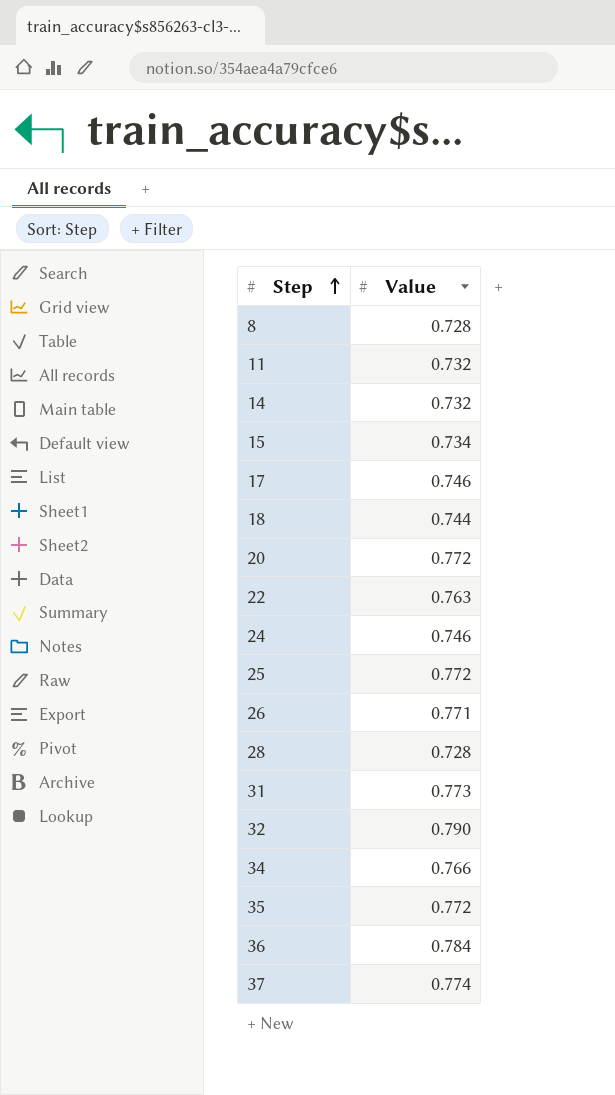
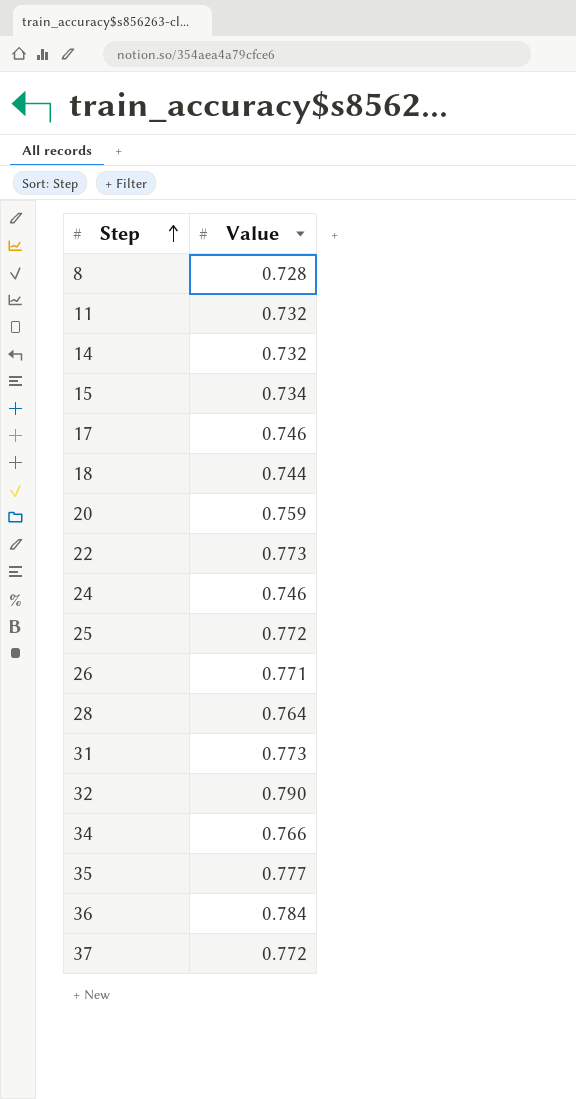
20 | Value: 0.772 -> 0.759
22 | Value: 0.763 -> 0.773
28 | Value: 0.728 -> 0.764
35 | Value: 0.772 -> 0.777
37 | Value: 0.774 -> 0.772

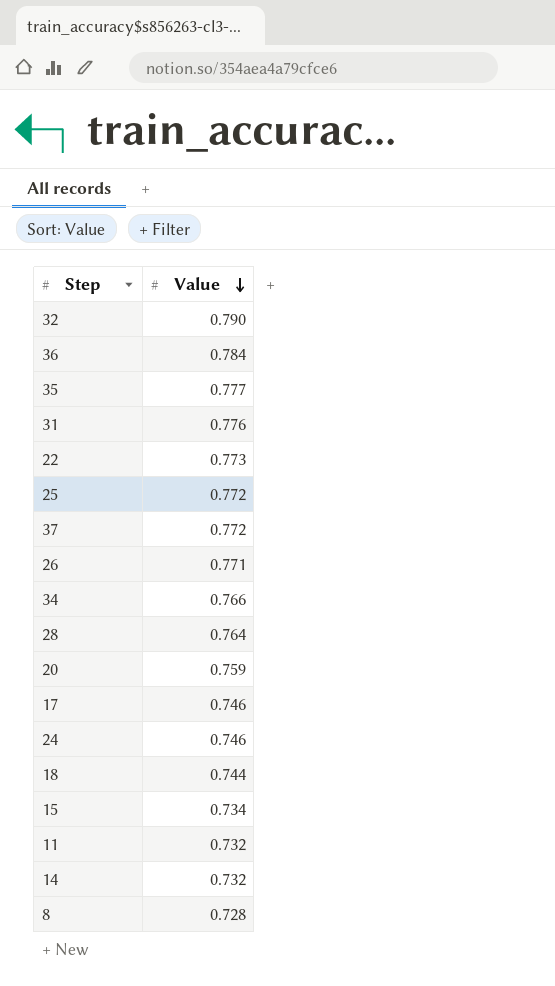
row order: Step ascending -> Value descending
31 | Value: 0.773 -> 0.776

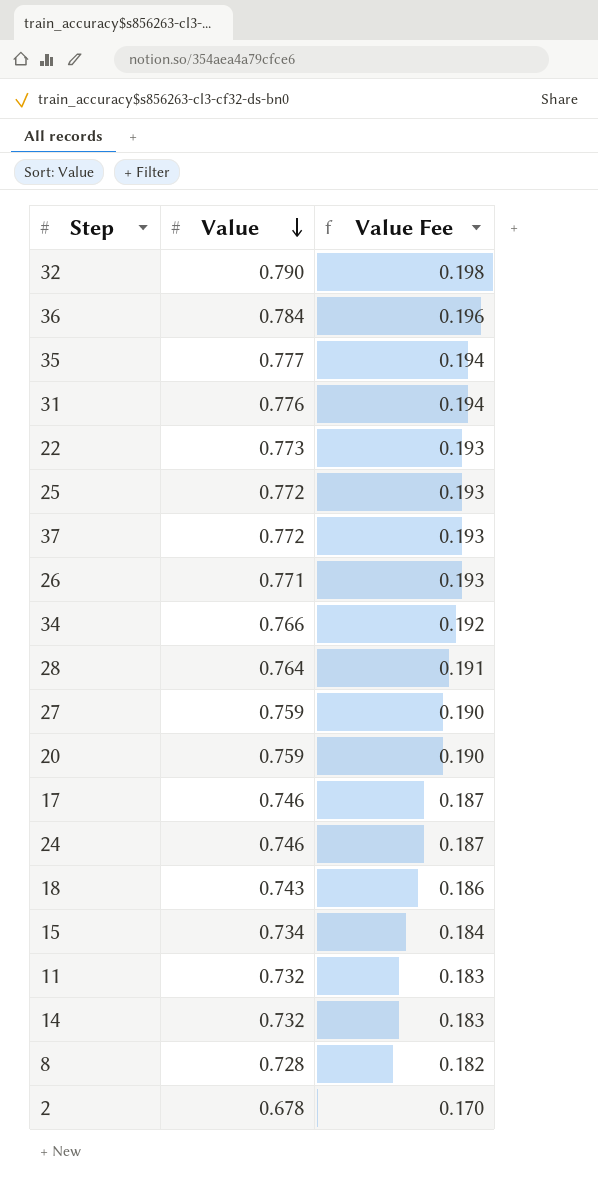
column Value Fee | formula: none -> [Value] * 0.25
row 27: none -> 0.759 | 0.190
18 | Value: 0.744 -> 0.743
row 2: none -> 0.678 | 0.170

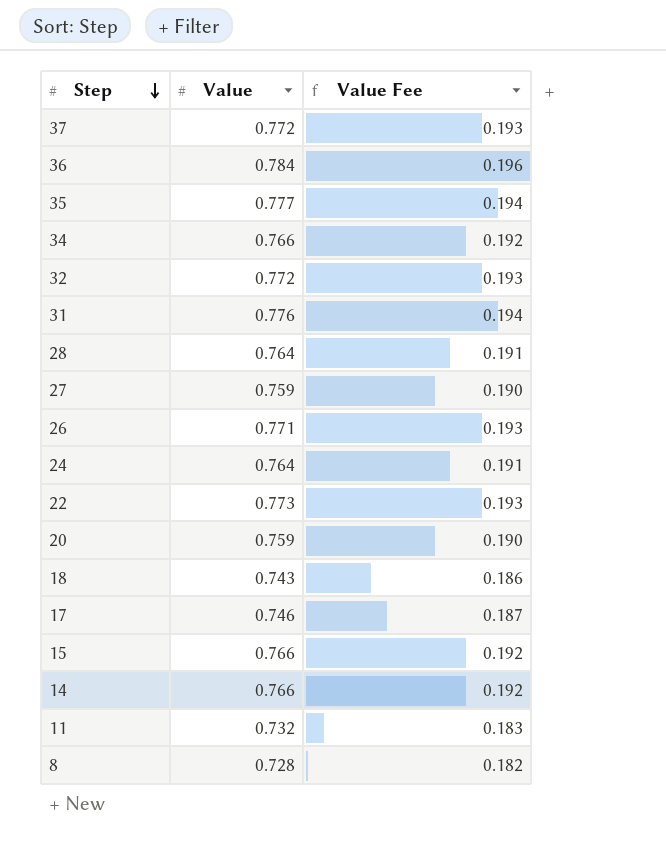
row order: Value descending -> Step descending
row 25: 0.772 | 0.193 -> none
row 2: 0.678 | 0.170 -> none
32 | Value: 0.790 -> 0.772
32 | Value Fee: 0.198 -> 0.193
24 | Value: 0.746 -> 0.764
24 | Value Fee: 0.187 -> 0.191
15 | Value: 0.734 -> 0.766
15 | Value Fee: 0.184 -> 0.192
14 | Value: 0.732 -> 0.766
14 | Value Fee: 0.183 -> 0.192

